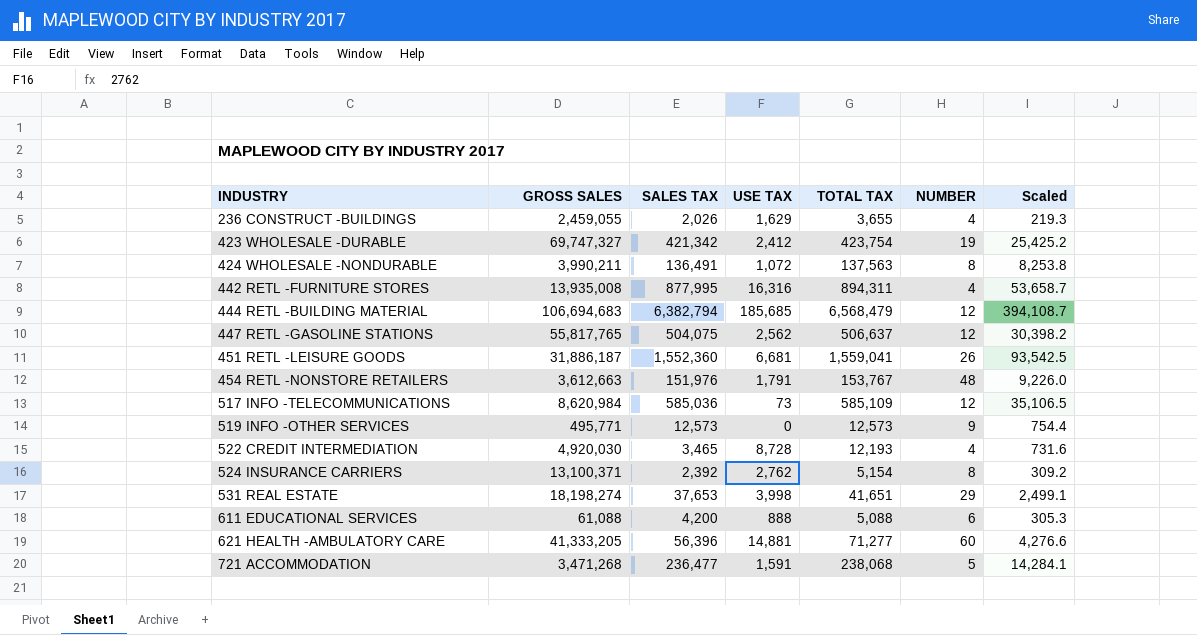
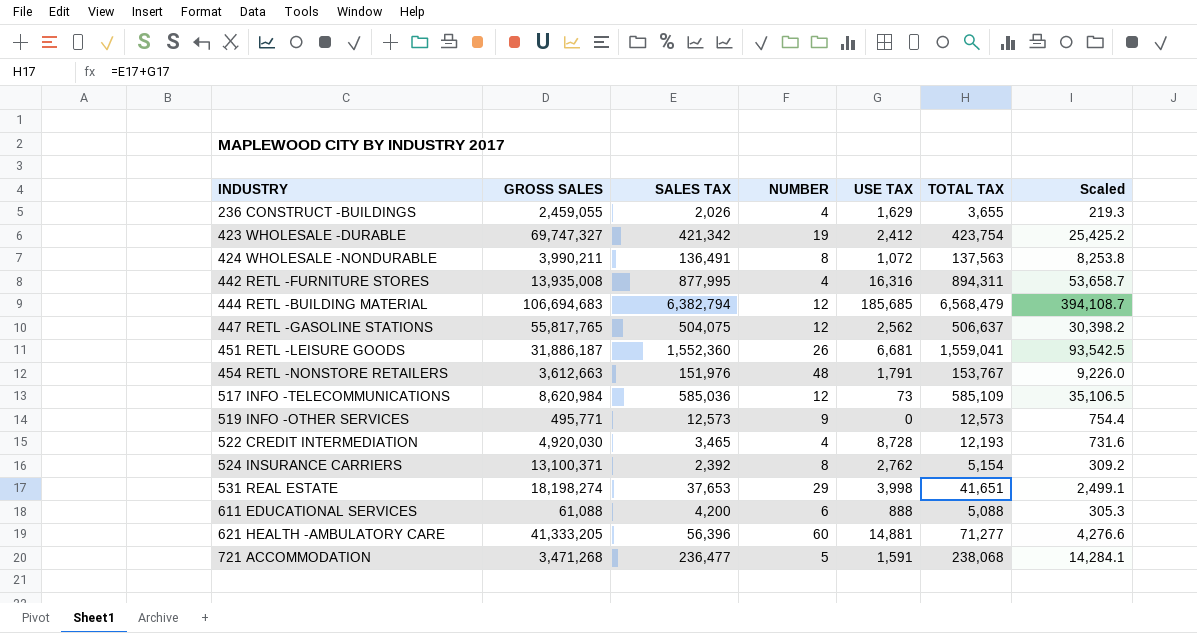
column NUMBER | position: 6 -> 4

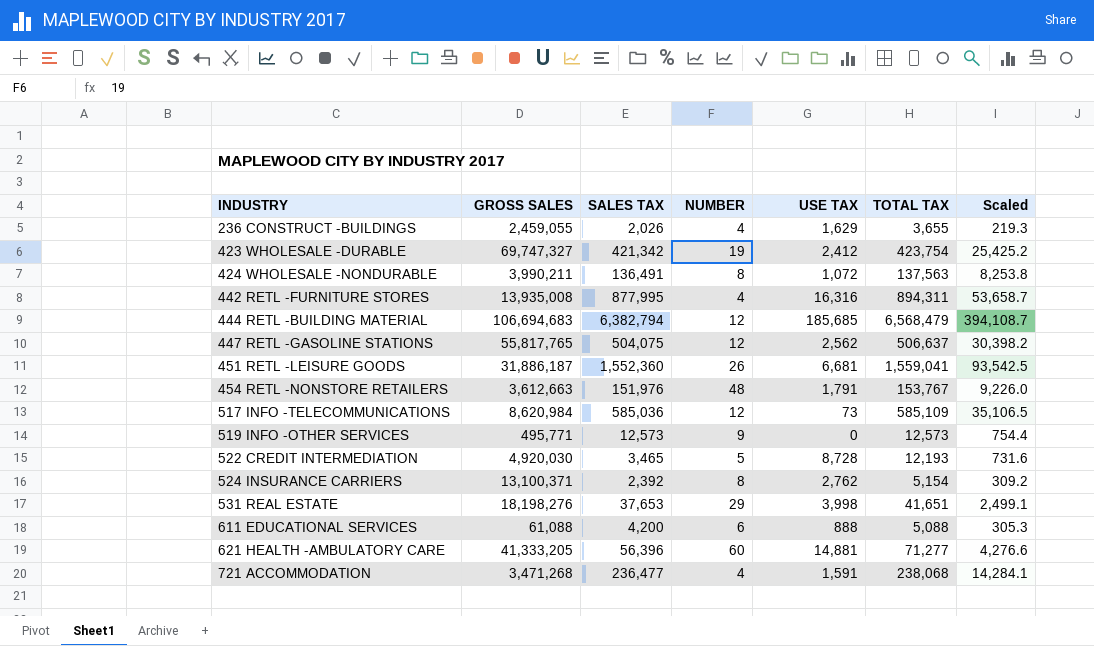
522 CREDIT INTERMEDIATION | NUMBER: 4 -> 5
531 REAL ESTATE | GROSS SALES: 18,198,274 -> 18,198,276
721 ACCOMMODATION | NUMBER: 5 -> 4

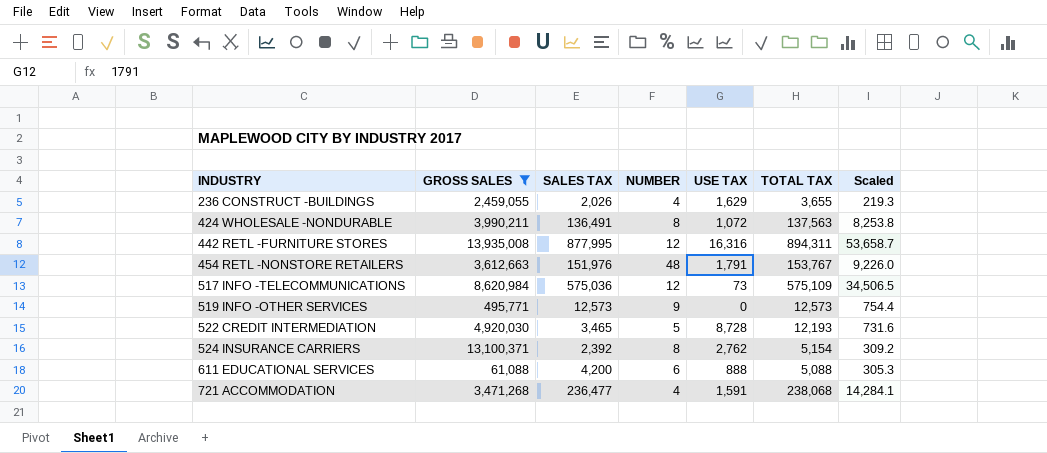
filter: none -> GROSS SALES <= 13,935,008
442 RETL -FURNITURE STORES | NUMBER: 4 -> 12
517 INFO -TELECOMMUNICATIONS | SALES TAX: 585,036 -> 575,036
517 INFO -TELECOMMUNICATIONS | TOTAL TAX: 585,109 -> 575,109
517 INFO -TELECOMMUNICATIONS | Scaled: 35,106.5 -> 34,506.5

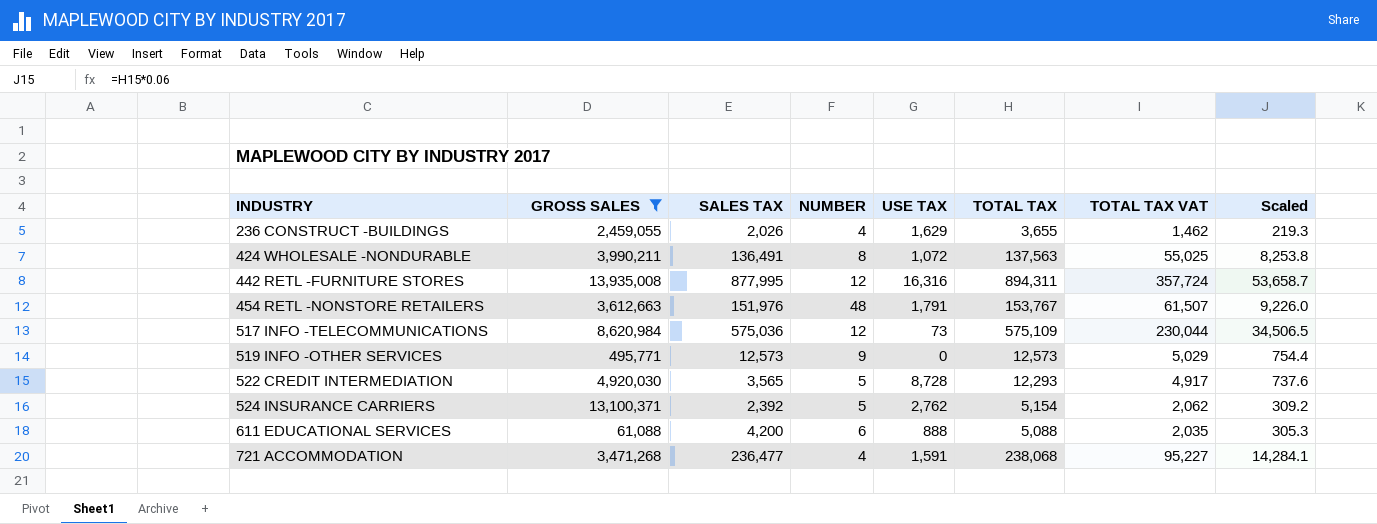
column TOTAL TAX VAT | formula: none -> [TOTAL TAX] * 0.4
522 CREDIT INTERMEDIATION | SALES TAX: 3,465 -> 3,565
522 CREDIT INTERMEDIATION | TOTAL TAX: 12,193 -> 12,293
522 CREDIT INTERMEDIATION | Scaled: 731.6 -> 737.6
524 INSURANCE CARRIERS | NUMBER: 8 -> 5

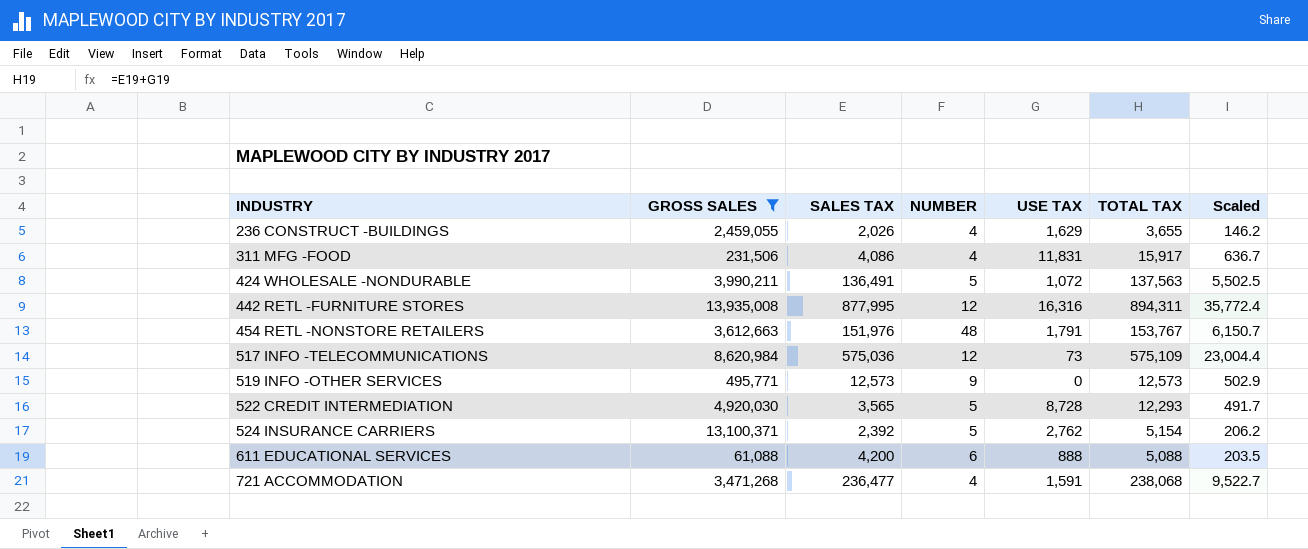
column TOTAL TAX VAT | formula: [TOTAL TAX] * 0.4 -> none
column Scaled | formula: [TOTAL TAX] * 0.06 -> [TOTAL TAX] * 0.04
row 311 MFG -FOOD: none -> 231,506 | 4,086 | 4 | 11,831 | 15,917 | 636.7
424 WHOLESALE -NONDURABLE | NUMBER: 8 -> 5

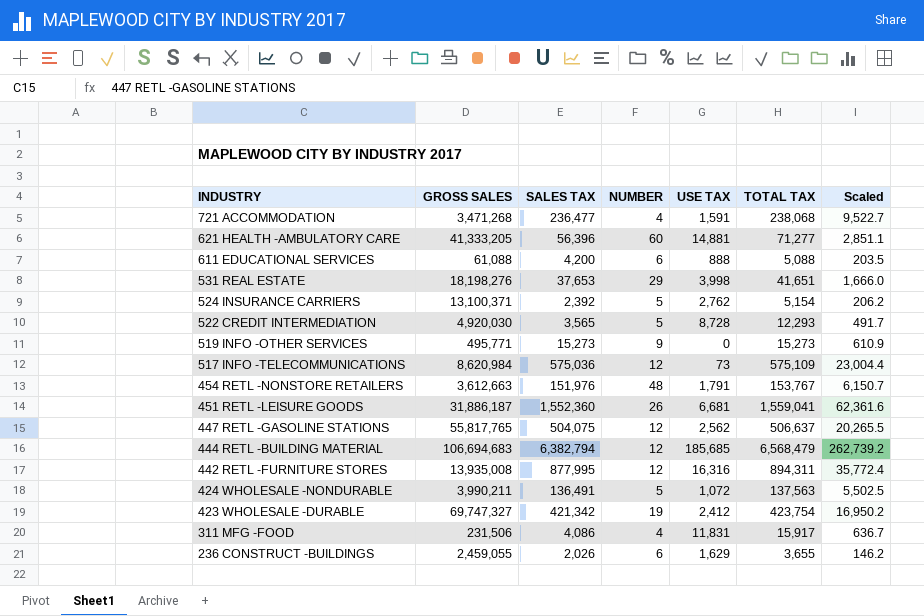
filter: GROSS SALES <= 13,935,008 -> none
row order: INDUSTRY ascending -> INDUSTRY descending
519 INFO -OTHER SERVICES | SALES TAX: 12,573 -> 15,273
519 INFO -OTHER SERVICES | TOTAL TAX: 12,573 -> 15,273
519 INFO -OTHER SERVICES | Scaled: 502.9 -> 610.9
236 CONSTRUCT -BUILDINGS | NUMBER: 4 -> 6

